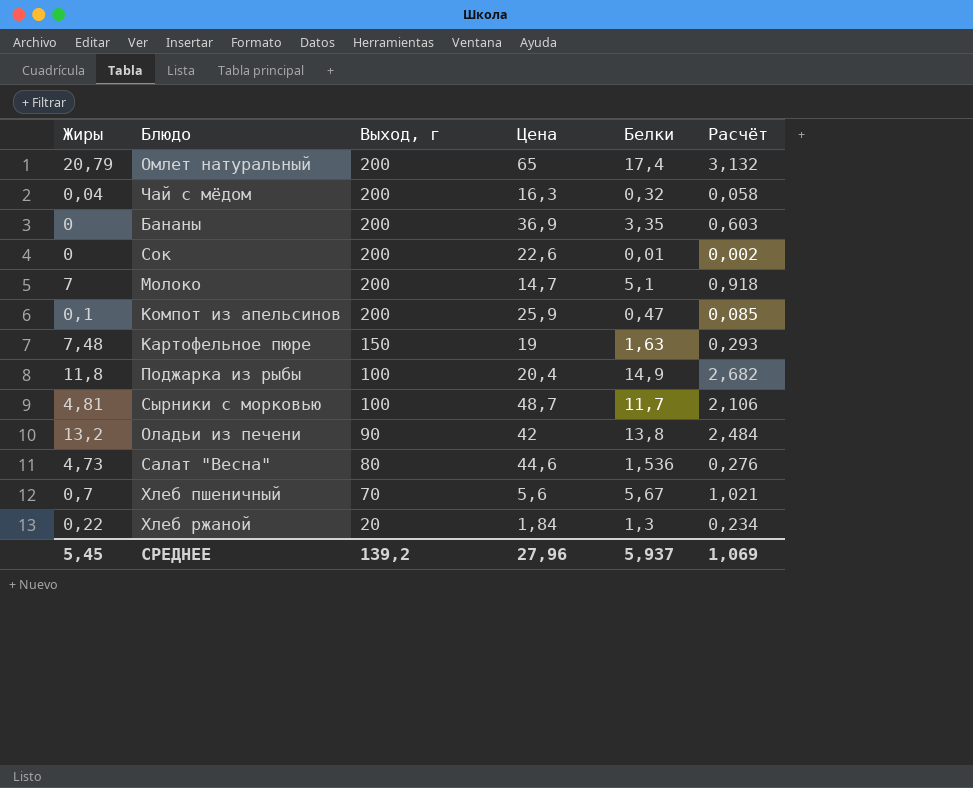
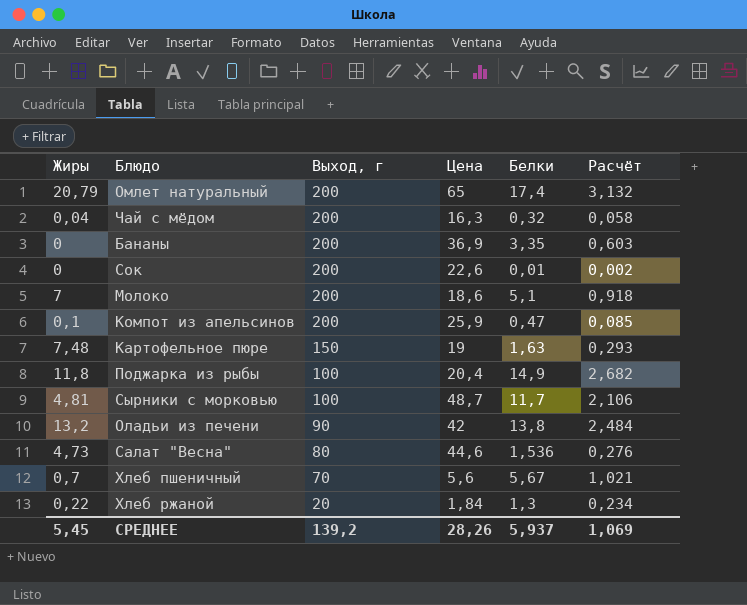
Молоко | Цена: 14,7 -> 18,6
СРЕДНЕЕ | Цена: 27,96 -> 28,26

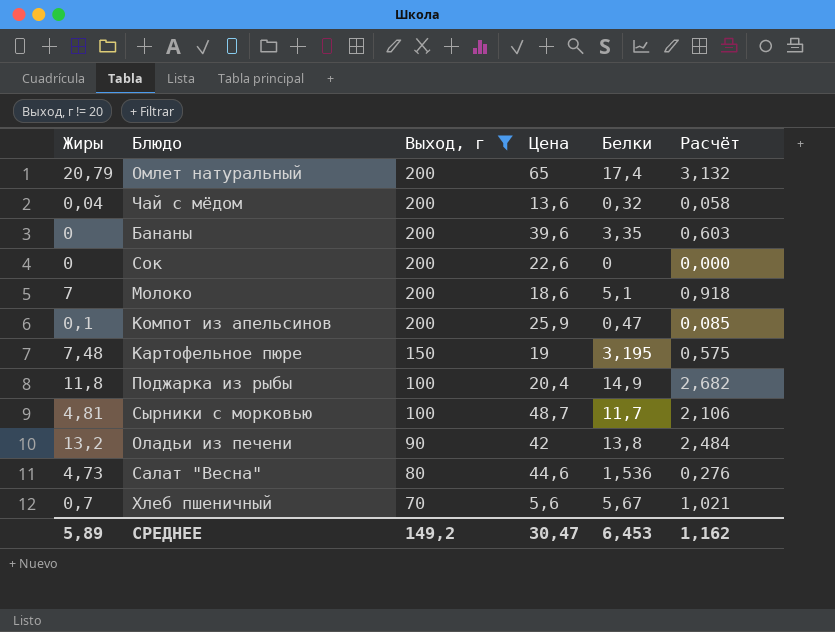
filter: none -> Выход, г != 20
Чай с мёдом | Цена: 16,3 -> 13,6
Бананы | Цена: 36,9 -> 39,6
Сок | Белки: 0,01 -> 0
Сок | Расчёт: 0,002 -> 0,000
Картофельное пюре | Белки: 1,63 -> 3,195
Картофельное пюре | Расчёт: 0,293 -> 0,575
СРЕДНЕЕ | Жиры: 5,45 -> 5,89
СРЕДНЕЕ | Выход, г: 139,2 -> 149,2
СРЕДНЕЕ | Цена: 28,26 -> 30,47
СРЕДНЕЕ | Белки: 5,937 -> 6,453
СРЕДНЕЕ | Расчёт: 1,069 -> 1,162

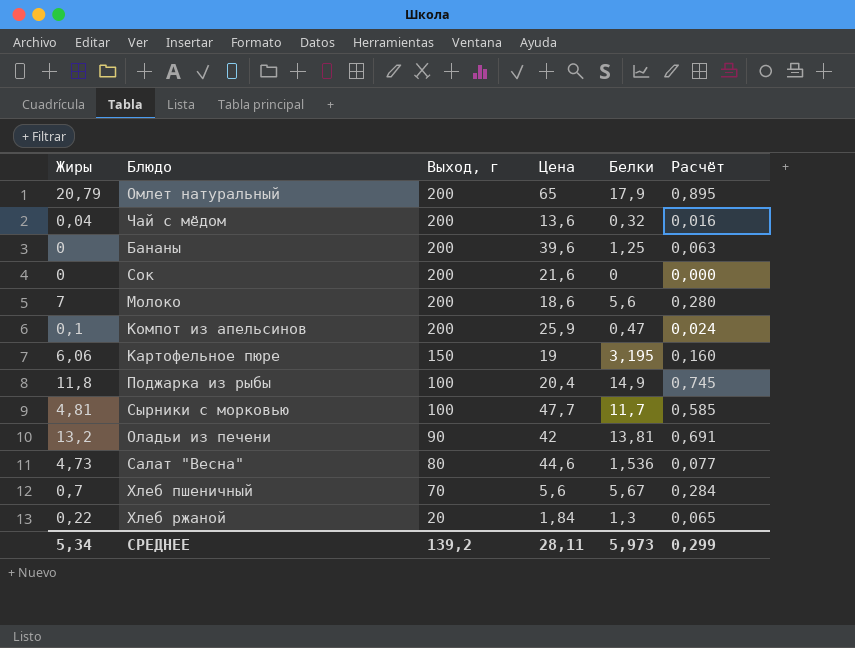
filter: Выход, г != 20 -> none
column Расчёт | formula: [Белки] * 0,18 -> [Белки] * 0,05
Омлет натуральный | Белки: 17,4 -> 17,9
Бананы | Белки: 3,35 -> 1,25
Сок | Цена: 22,6 -> 21,6
Молоко | Белки: 5,1 -> 5,6
Картофельное пюре | Жиры: 7,48 -> 6,06
Сырники с морковью | Цена: 48,7 -> 47,7
Оладьи из печени | Белки: 13,8 -> 13,81
СРЕДНЕЕ | Жиры: 5,89 -> 5,34
СРЕДНЕЕ | Выход, г: 149,2 -> 139,2
СРЕДНЕЕ | Цена: 30,47 -> 28,11
СРЕДНЕЕ | Белки: 6,453 -> 5,973
СРЕДНЕЕ | Расчёт: 1,162 -> 0,299

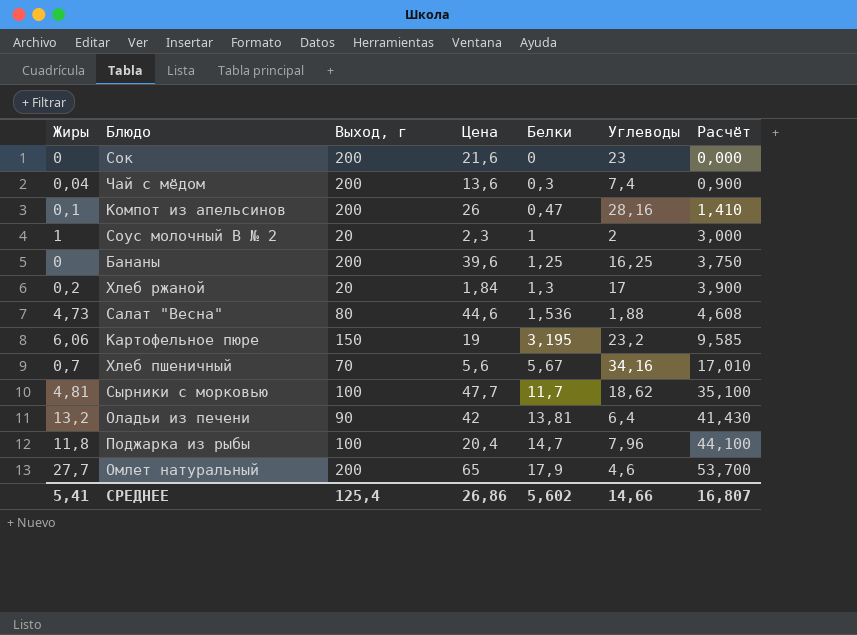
row order: Выход, г descending -> Белки ascending
column Углеводы | position: none -> 6
column Расчёт | formula: [Белки] * 0,05 -> [Белки] * 3
row Молоко: 7 | 200 | 18,6 | 5,6 | 0,280 -> none
Чай с мёдом | Белки: 0,32 -> 0,3
Компот из апельсинов | Цена: 25,9 -> 26
row Соус молочный В № 2: none -> 1 | 20 | 2,3 | 1 | 2 | 3,000
Хлеб ржаной | Жиры: 0,22 -> 0,2
Поджарка из рыбы | Белки: 14,9 -> 14,7
Омлет натуральный | Жиры: 20,79 -> 27,7
СРЕДНЕЕ | Жиры: 5,34 -> 5,41
СРЕДНЕЕ | Выход, г: 139,2 -> 125,4
СРЕДНЕЕ | Цена: 28,11 -> 26,86
СРЕДНЕЕ | Белки: 5,973 -> 5,602
СРЕДНЕЕ | Расчёт: 0,299 -> 16,807

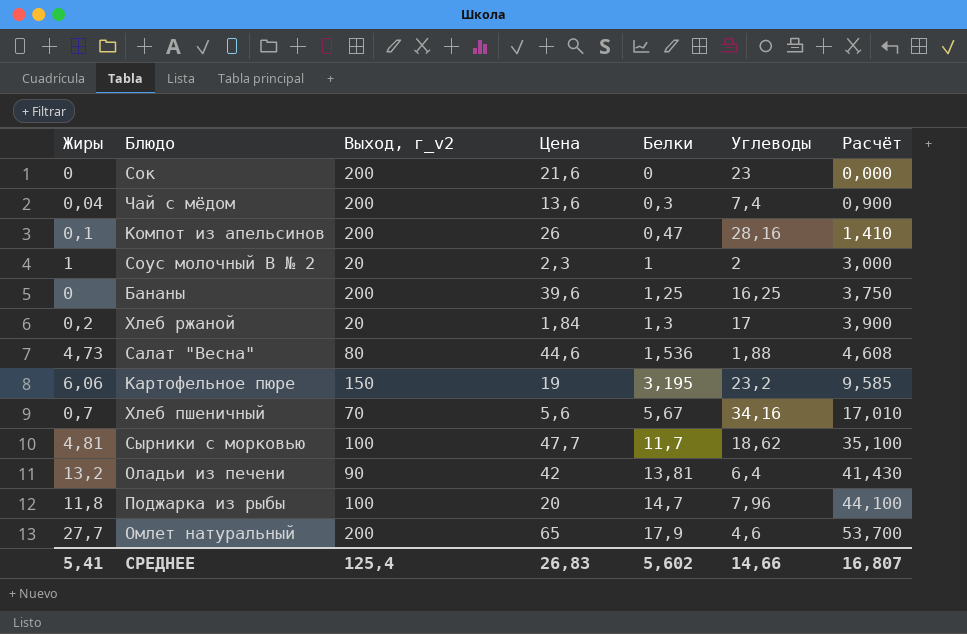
column name: Выход, г -> Выход, г_v2
Поджарка из рыбы | Цена: 20,4 -> 20
СРЕДНЕЕ | Цена: 26,86 -> 26,83

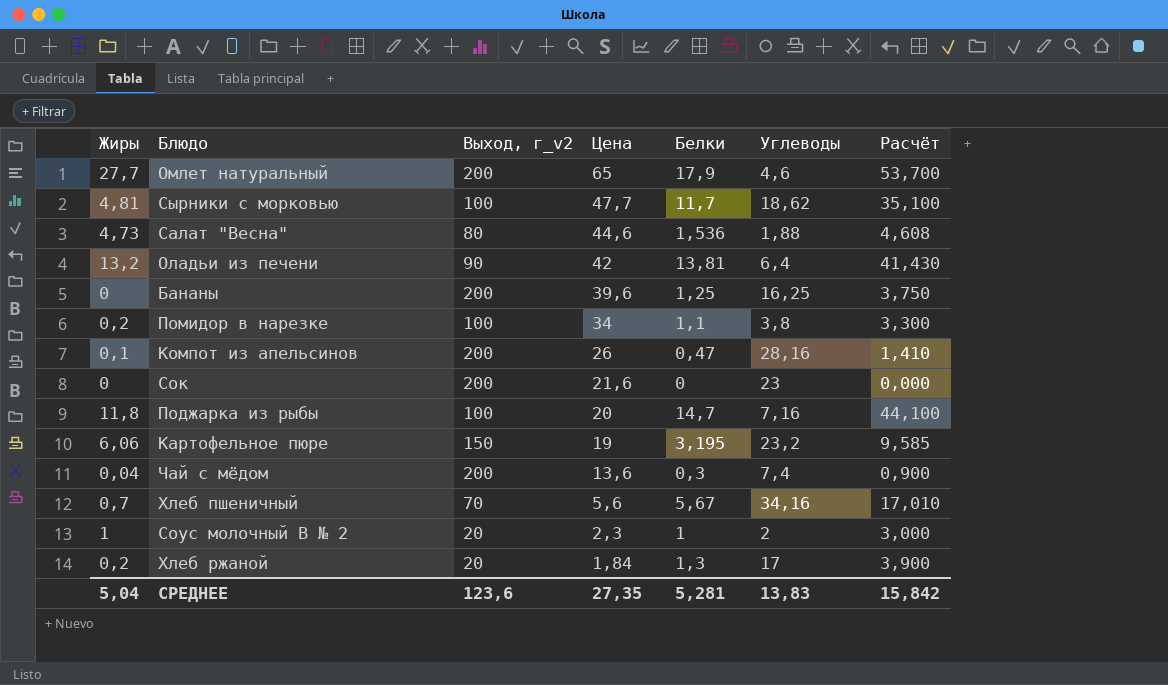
row order: Белки ascending -> Цена descending
row Помидор в нарезке: none -> 0,2 | 100 | 34 | 1,1 | 3,8 | 3,300
Поджарка из рыбы | Углеводы: 7,96 -> 7,16
СРЕДНЕЕ | Жиры: 5,41 -> 5,04
СРЕДНЕЕ | Выход, г_v2: 125,4 -> 123,6
СРЕДНЕЕ | Цена: 26,83 -> 27,35
СРЕДНЕЕ | Белки: 5,602 -> 5,281
СРЕДНЕЕ | Углеводы: 14,66 -> 13,83
СРЕДНЕЕ | Расчёт: 16,807 -> 15,842

